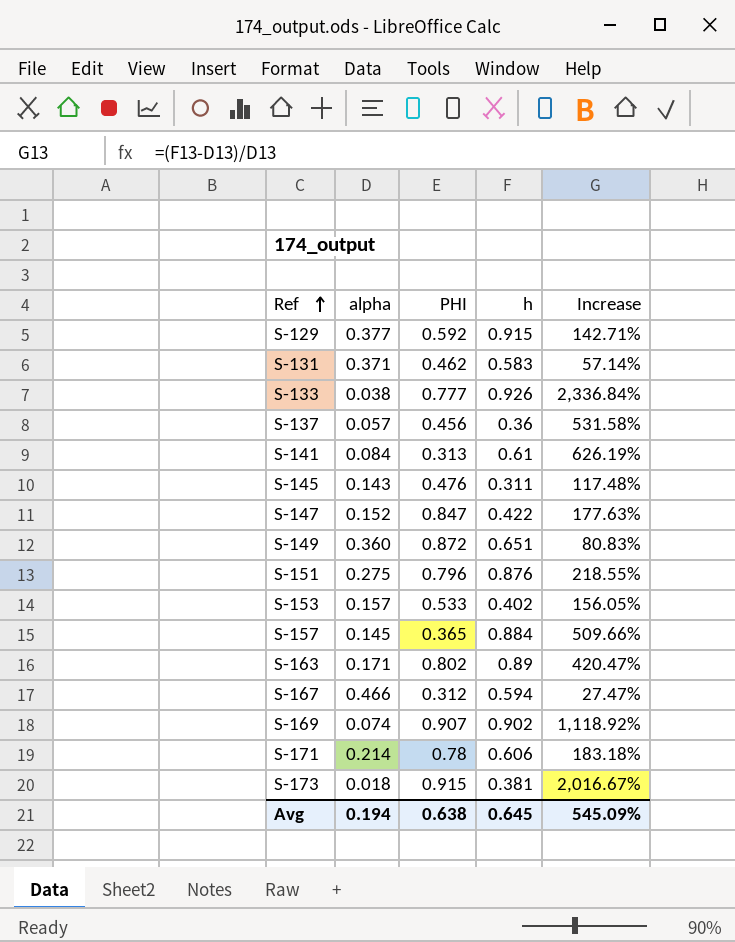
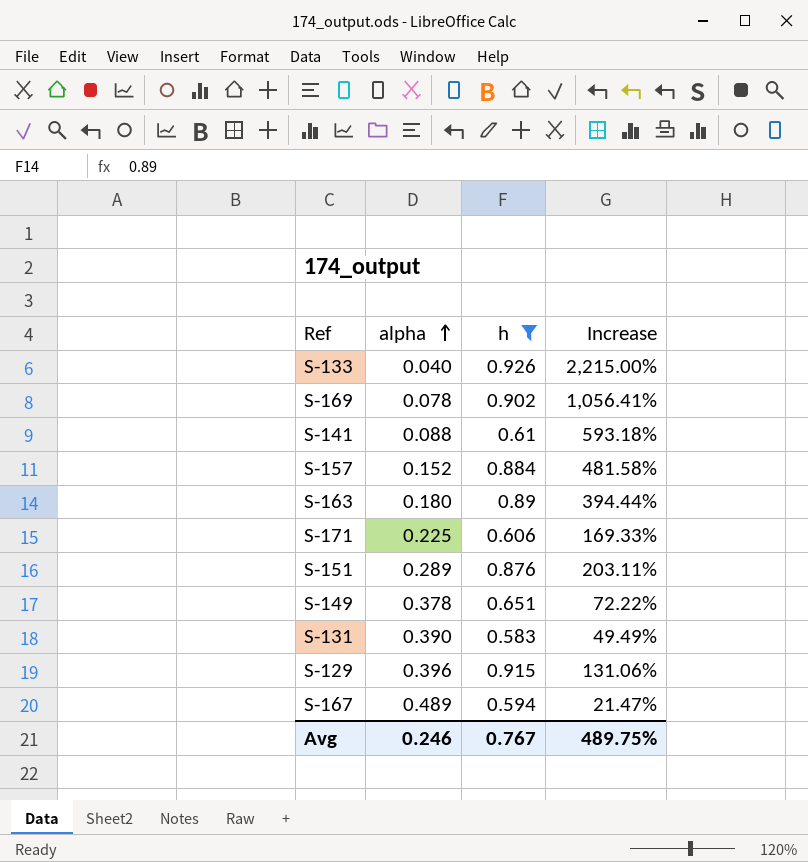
filter: none -> h >= 0.583
row order: Ref ascending -> alpha ascending
column PHI | position: 3 -> none
S-133 | alpha: 0.038 -> 0.040
S-133 | Increase: 2,336.84% -> 2,215.00%
S-169 | alpha: 0.074 -> 0.078
S-169 | Increase: 1,118.92% -> 1,056.41%
S-141 | alpha: 0.084 -> 0.088
S-141 | Increase: 626.19% -> 593.18%
S-157 | alpha: 0.145 -> 0.152
S-157 | Increase: 509.66% -> 481.58%
S-163 | alpha: 0.171 -> 0.180
S-163 | Increase: 420.47% -> 394.44%
S-171 | alpha: 0.214 -> 0.225
S-171 | Increase: 183.18% -> 169.33%
S-151 | alpha: 0.275 -> 0.289
S-151 | Increase: 218.55% -> 203.11%
S-149 | alpha: 0.360 -> 0.378
S-149 | Increase: 80.83% -> 72.22%
S-131 | alpha: 0.371 -> 0.390
S-131 | Increase: 57.14% -> 49.49%
S-129 | alpha: 0.377 -> 0.396
S-129 | Increase: 142.71% -> 131.06%
S-167 | alpha: 0.466 -> 0.489
S-167 | Increase: 27.47% -> 21.47%
Avg | alpha: 0.194 -> 0.246
Avg | h: 0.645 -> 0.767
Avg | Increase: 545.09% -> 489.75%

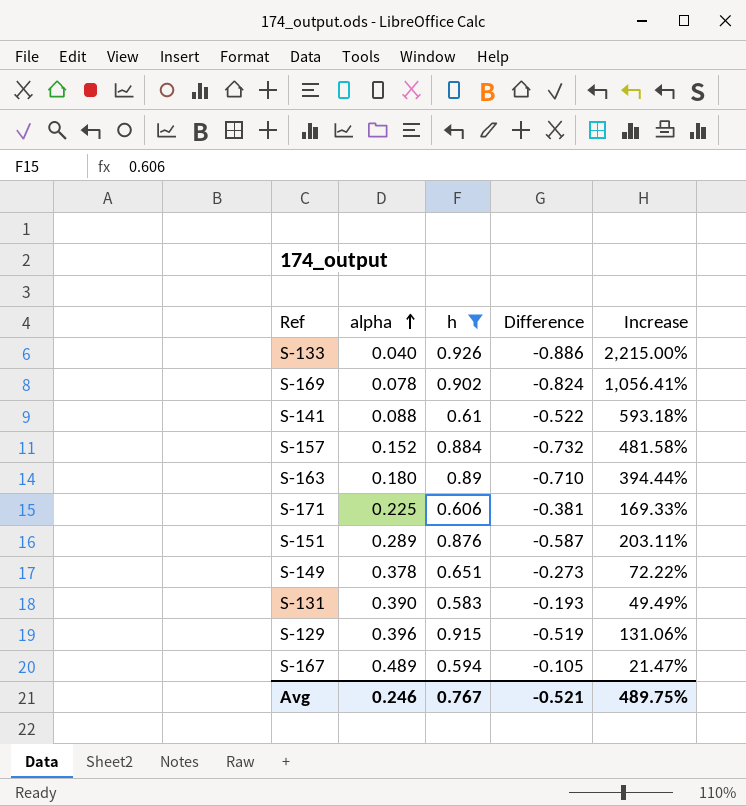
column Difference | formula: none -> [alpha] - [h]

